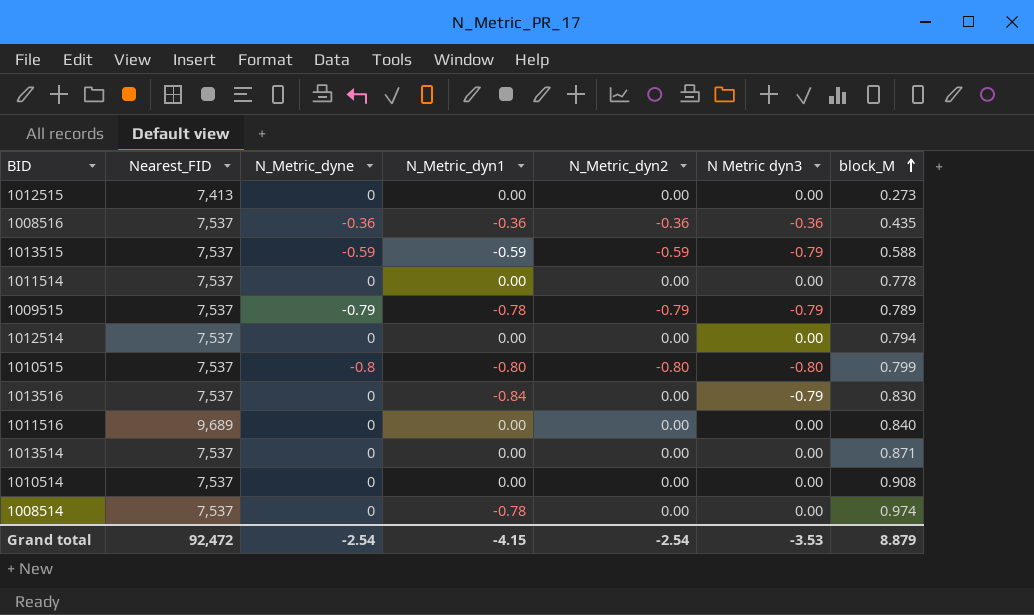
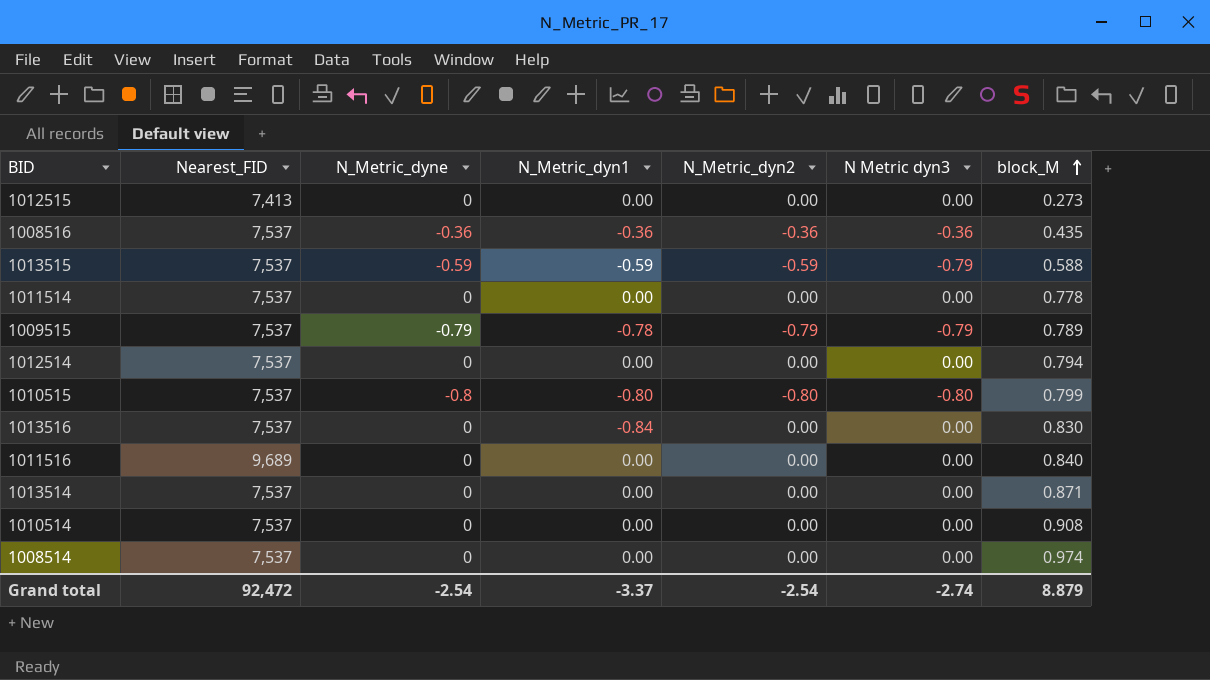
1013516 | N Metric dyn3: -0.79 -> 0.00
1008514 | N_Metric_dyn1: -0.78 -> 0.00
Grand total | N_Metric_dyn1: -4.15 -> -3.37
Grand total | N Metric dyn3: -3.53 -> -2.74

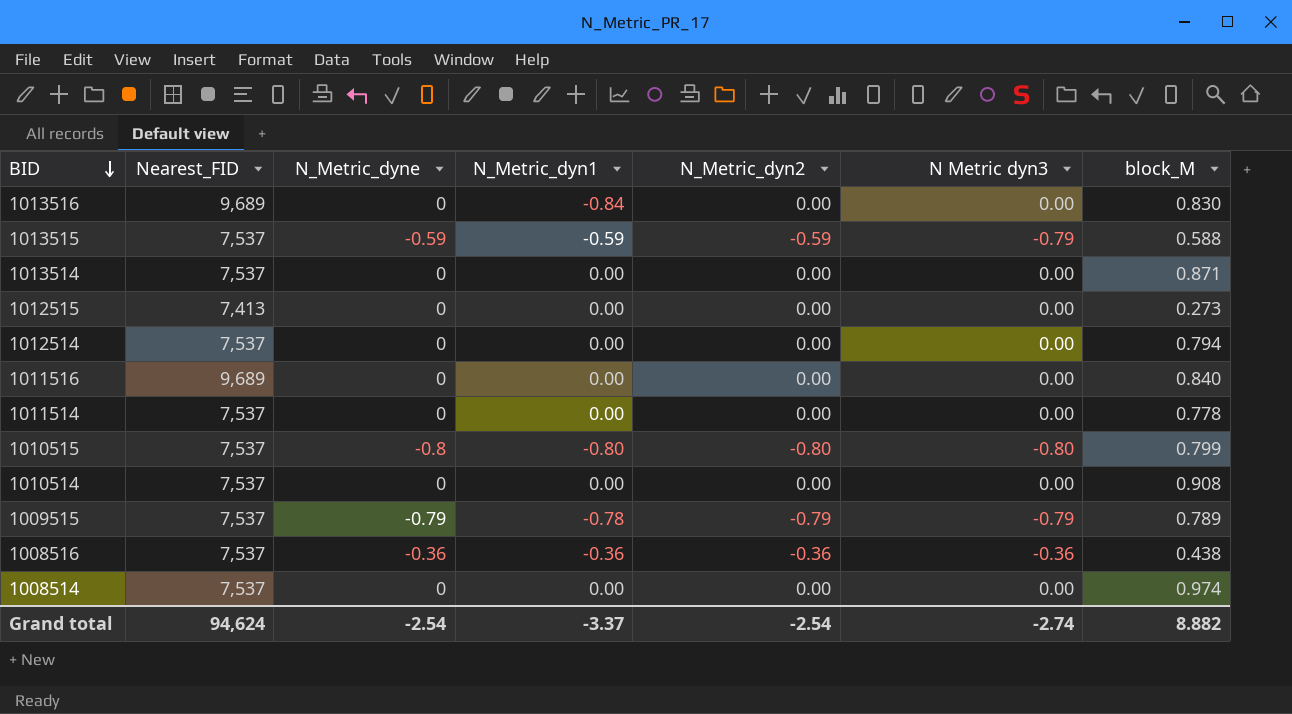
row order: block_M ascending -> BID descending
1013516 | Nearest_FID: 7,537 -> 9,689
1008516 | block_M: 0.435 -> 0.438
Grand total | Nearest_FID: 92,472 -> 94,624
Grand total | block_M: 8.879 -> 8.882

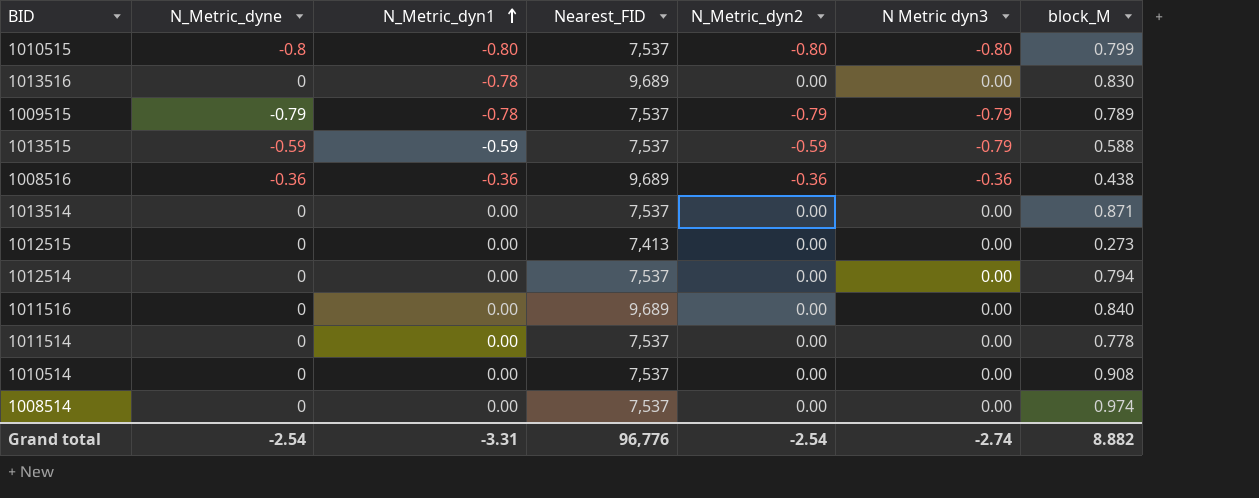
row order: BID descending -> N_Metric_dyn1 ascending
column Nearest_FID | position: 2 -> 4
1013516 | N_Metric_dyn1: -0.84 -> -0.78
1008516 | Nearest_FID: 7,537 -> 9,689
Grand total | N_Metric_dyn1: -3.37 -> -3.31
Grand total | Nearest_FID: 94,624 -> 96,776

